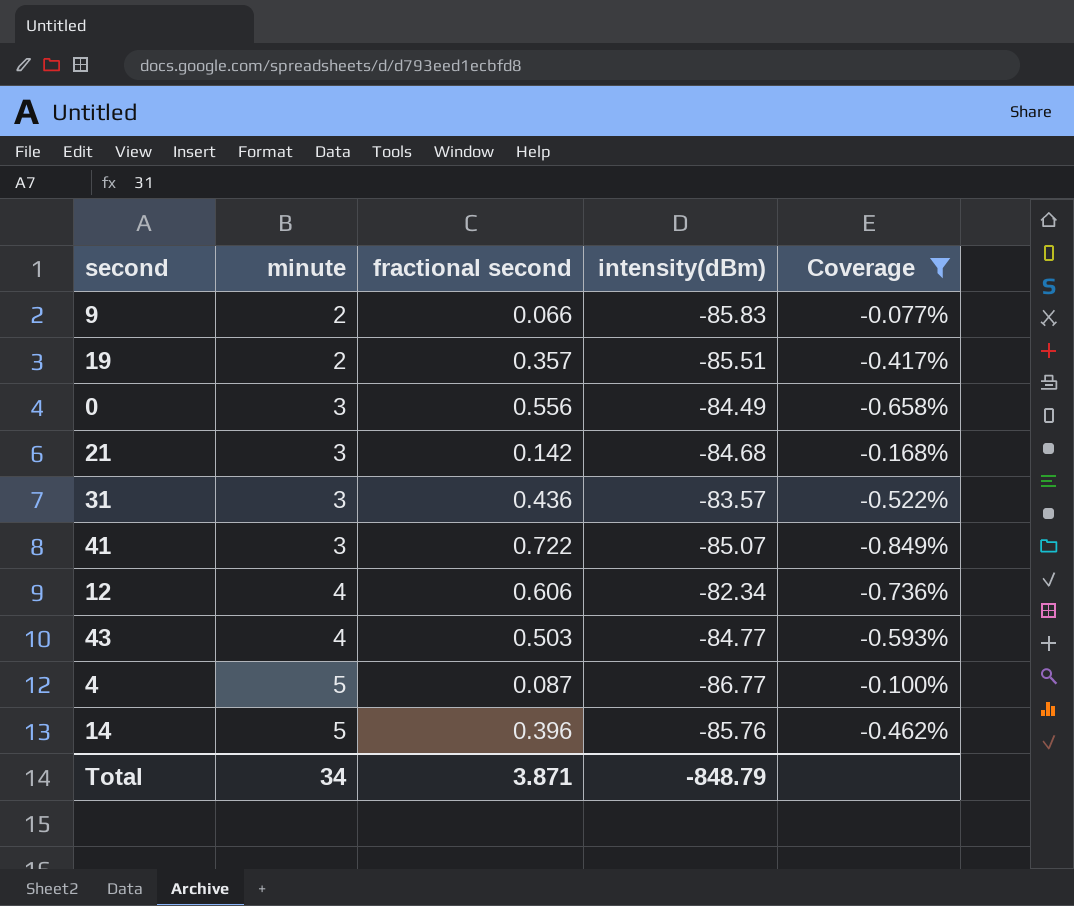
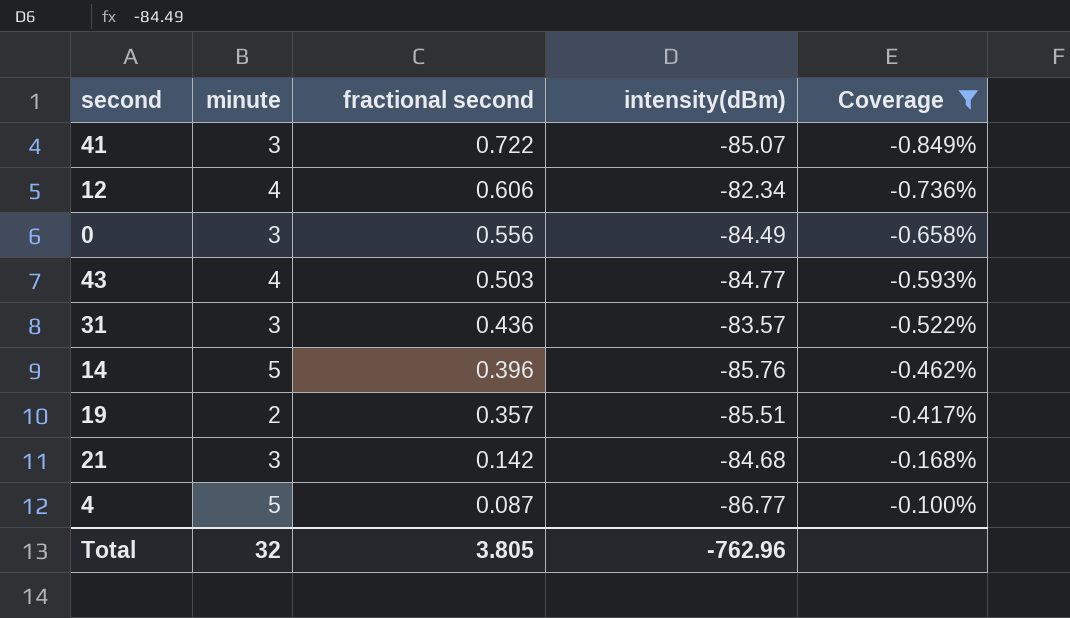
row order: minute ascending -> fractional second descending
row 9: 2 | 0.066 | -85.83 | -0.077% -> none
Total | minute: 34 -> 32
Total | fractional second: 3.871 -> 3.805
Total | intensity(dBm): -848.79 -> -762.96

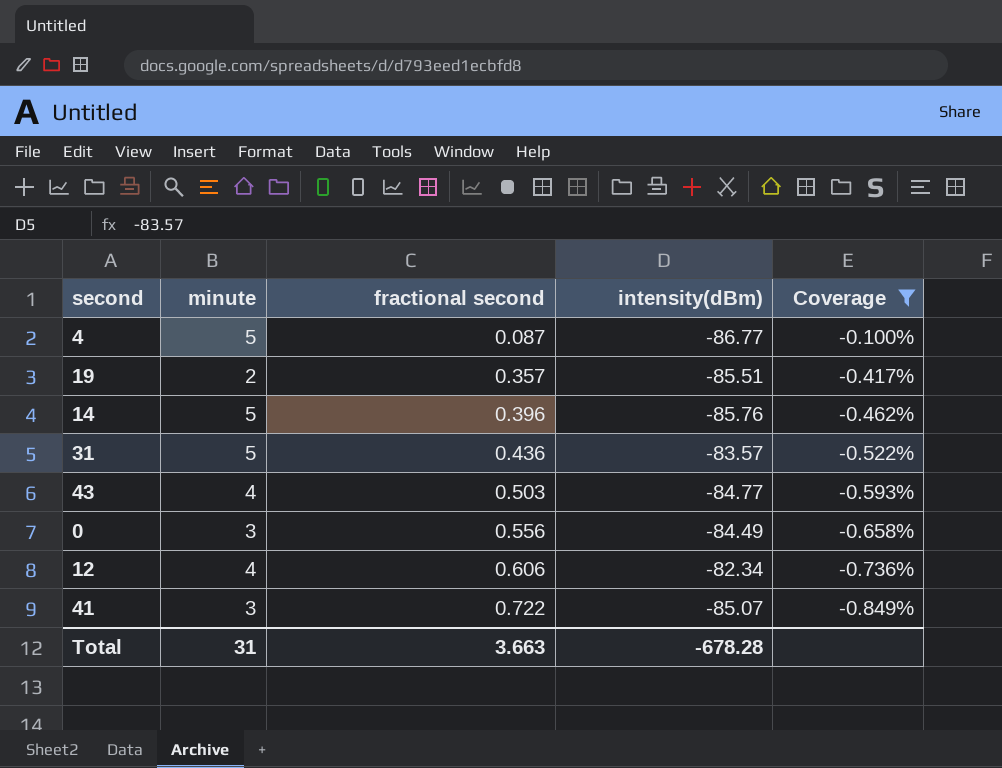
row order: fractional second descending -> fractional second ascending
row 21: 3 | 0.142 | -84.68 | -0.168% -> none
31 | minute: 3 -> 5
Total | minute: 32 -> 31
Total | fractional second: 3.805 -> 3.663
Total | intensity(dBm): -762.96 -> -678.28

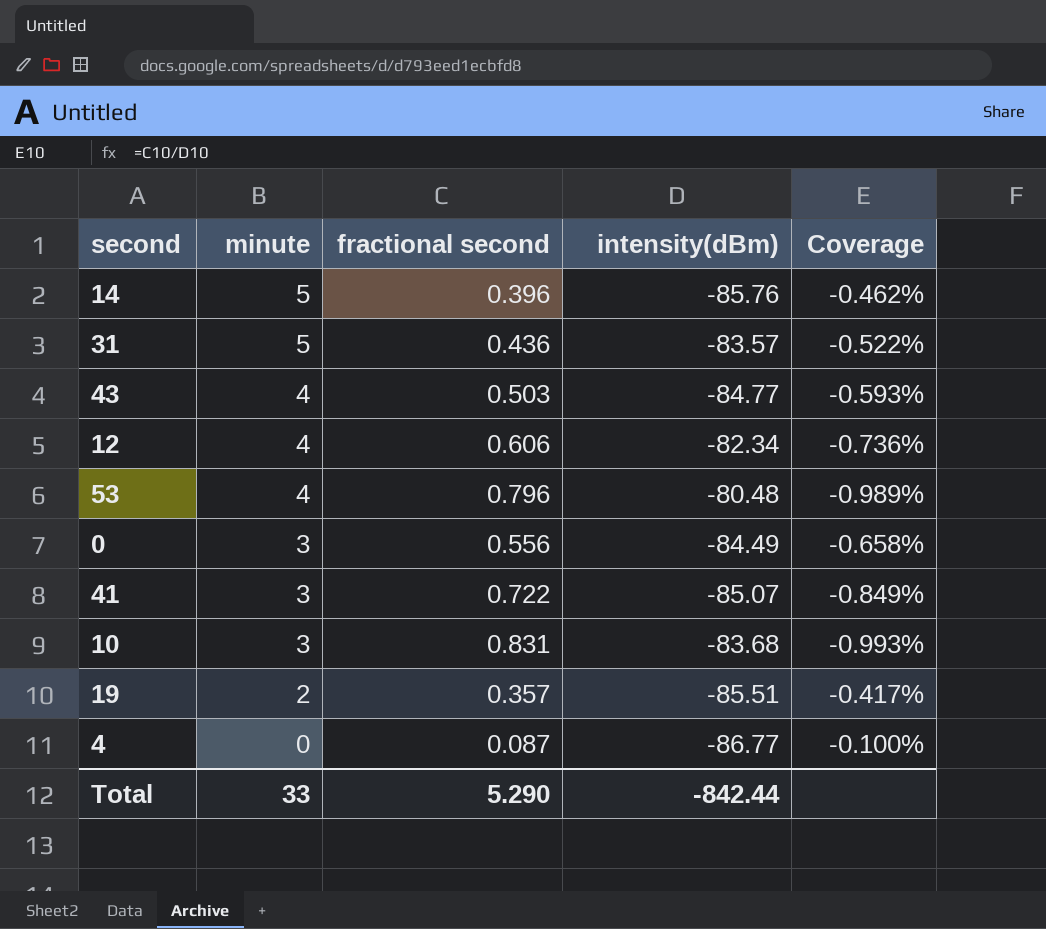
filter: Coverage >= -0.849% -> none
row order: fractional second ascending -> minute descending
4 | minute: 5 -> 0
Total | minute: 31 -> 33
Total | fractional second: 3.663 -> 5.290
Total | intensity(dBm): -678.28 -> -842.44

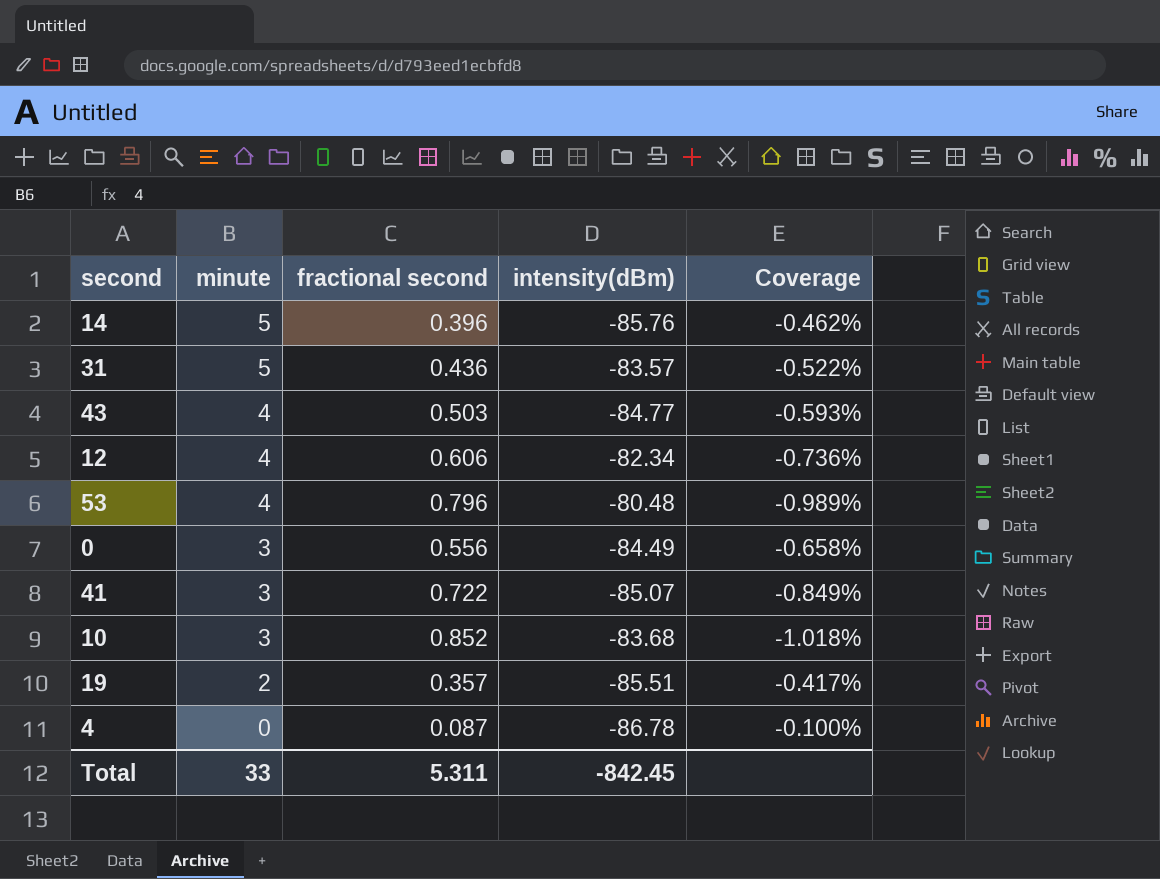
10 | fractional second: 0.831 -> 0.852
10 | Coverage: -0.993% -> -1.018%
4 | intensity(dBm): -86.77 -> -86.78
Total | fractional second: 5.290 -> 5.311
Total | intensity(dBm): -842.44 -> -842.45

